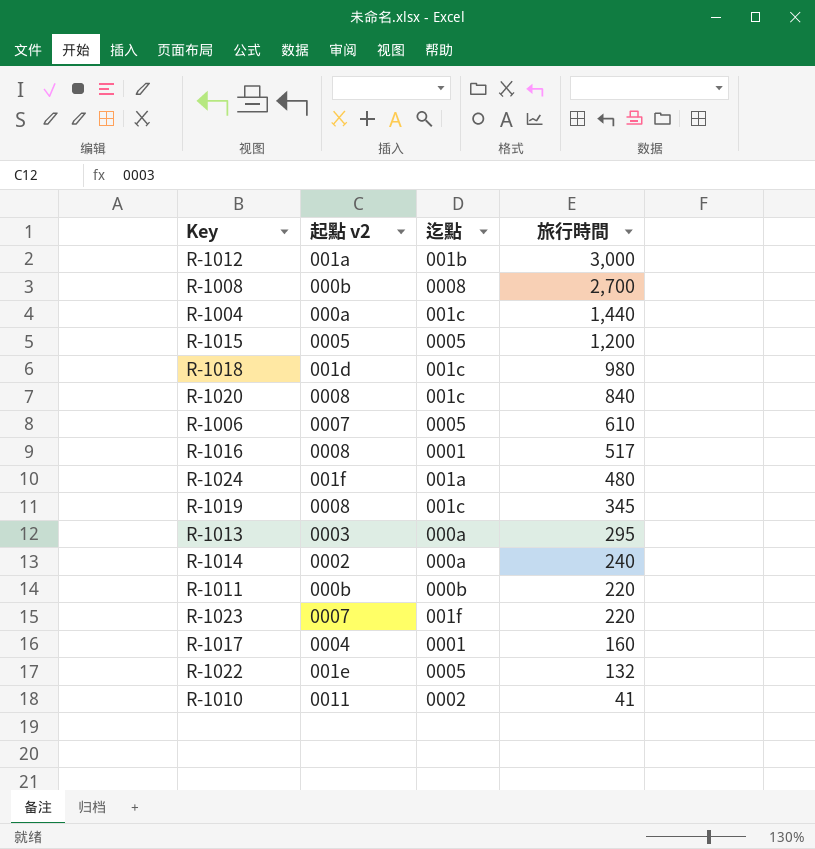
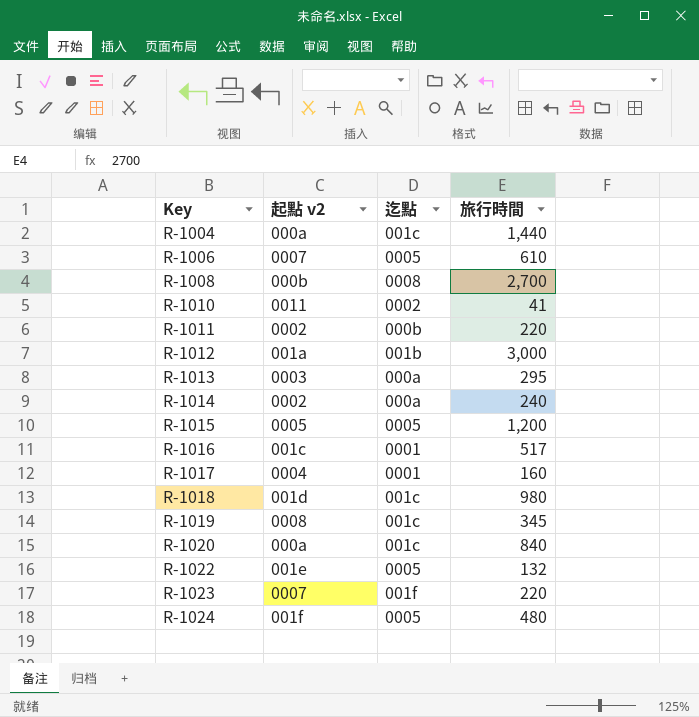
row order: 旅行時間 descending -> Key ascending
R-1011 | 起點 v2: 000b -> 0002
R-1016 | 起點 v2: 0008 -> 001c
R-1020 | 起點 v2: 0008 -> 000a
R-1024 | 迄點: 001a -> 0005

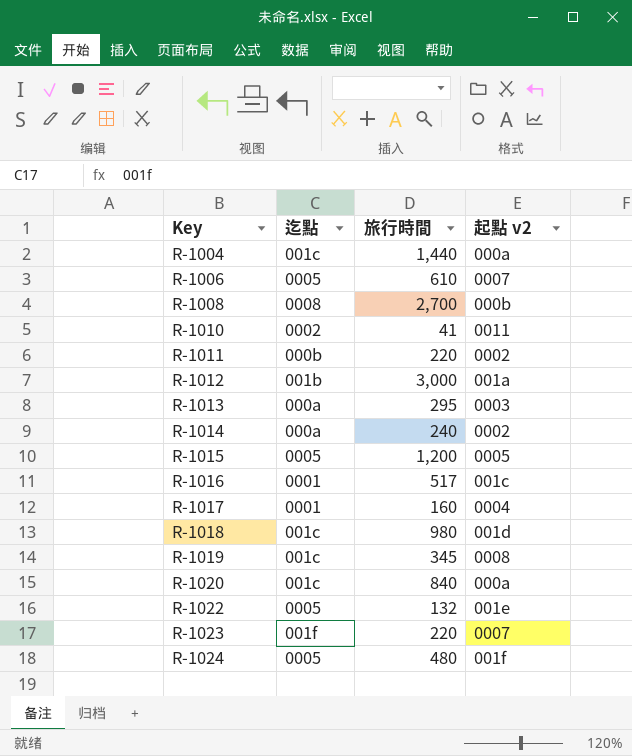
column 起點 v2 | position: 2 -> 4

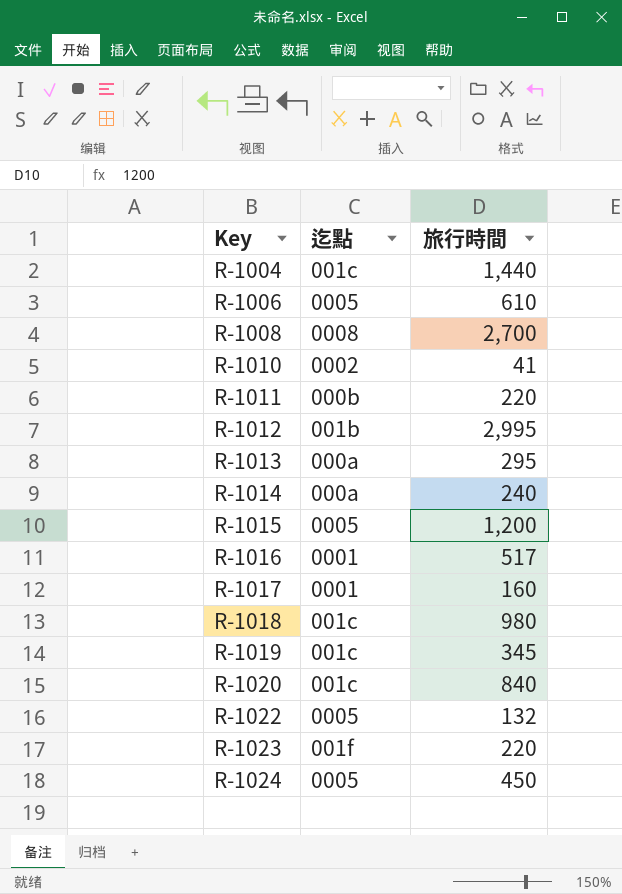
column 起點 v2 | position: 4 -> none
R-1012 | 旅行時間: 3,000 -> 2,995
R-1024 | 旅行時間: 480 -> 450

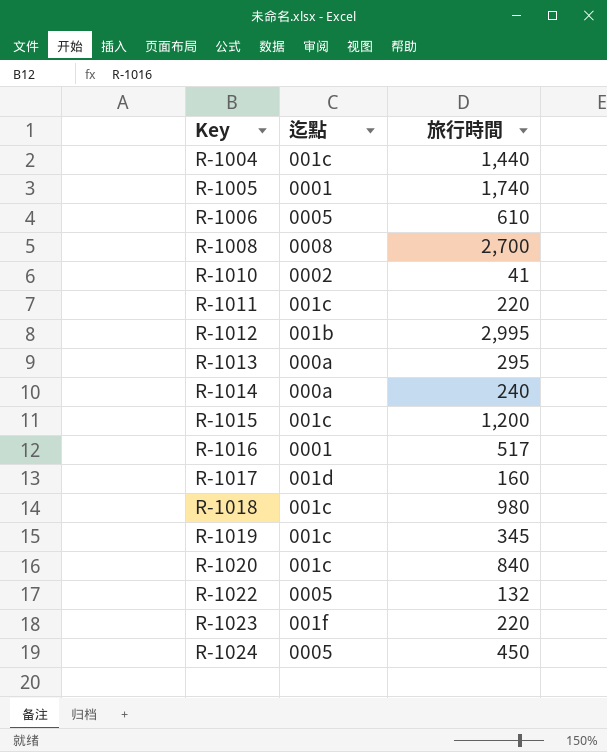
row R-1005: none -> 0001 | 1,740
R-1011 | 迄點: 000b -> 001c
R-1015 | 迄點: 0005 -> 001c
R-1017 | 迄點: 0001 -> 001d

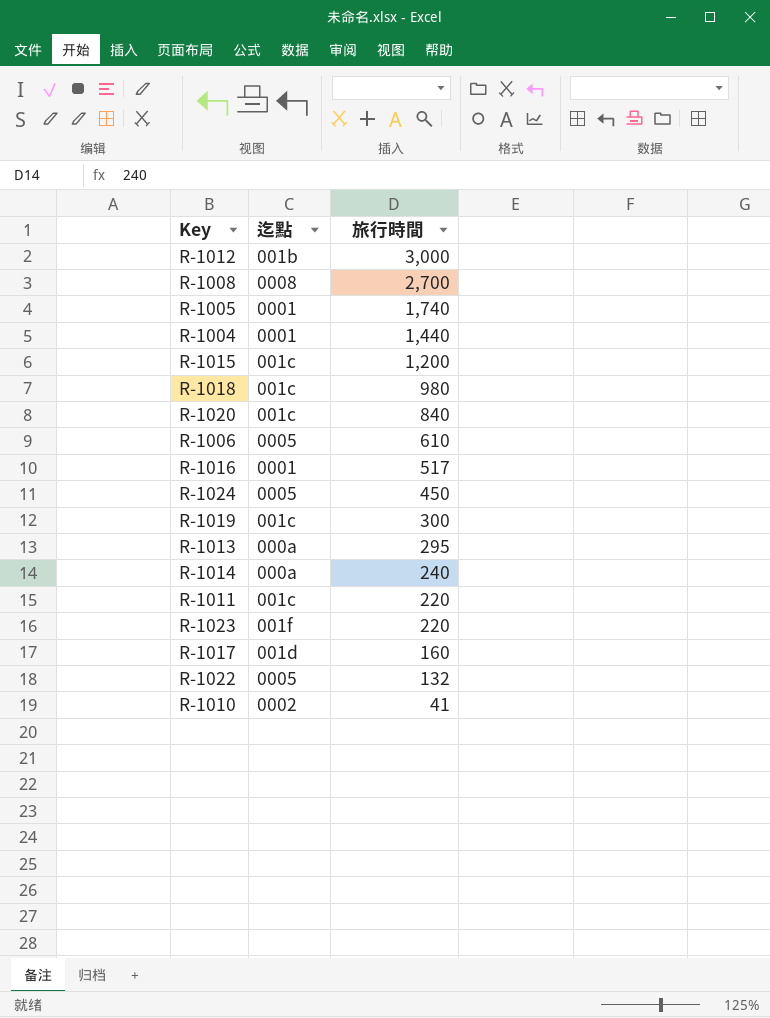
row order: Key ascending -> 旅行時間 descending
R-1012 | 旅行時間: 2,995 -> 3,000
R-1004 | 迄點: 001c -> 0001
R-1019 | 旅行時間: 345 -> 300

